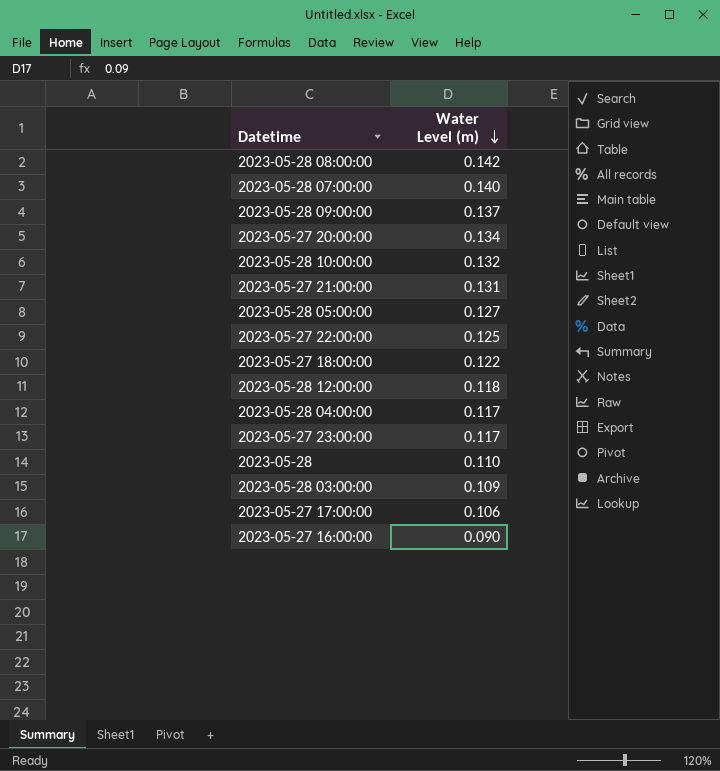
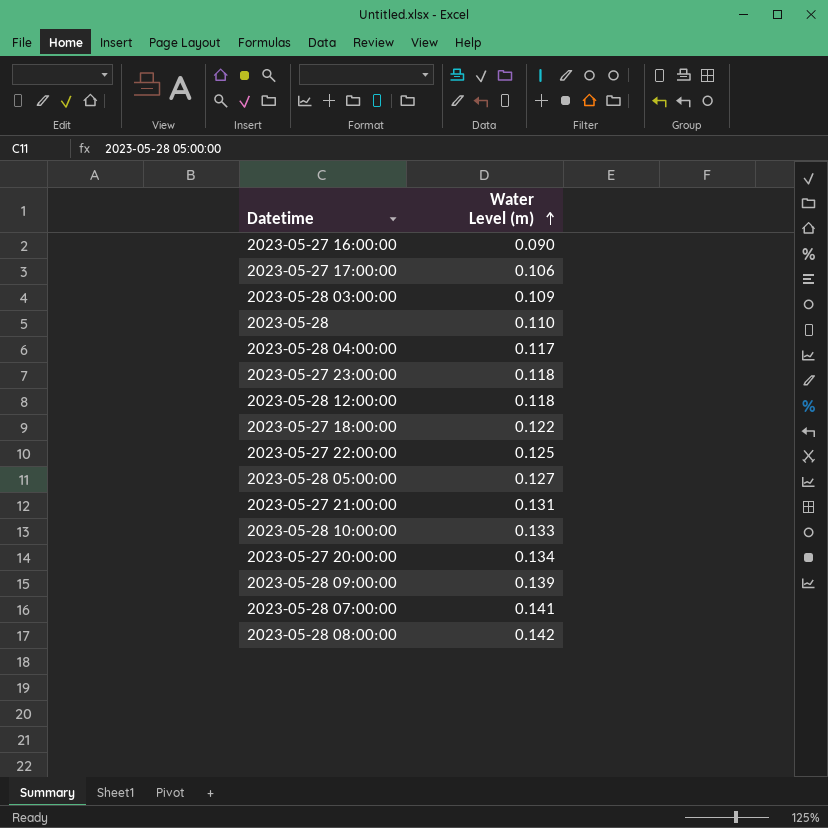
row order: Water Level (m) descending -> Water Level (m) ascending
2023-05-27 23:00:00 | Water Level (m): 0.117 -> 0.118
2023-05-28 10:00:00 | Water Level (m): 0.132 -> 0.133
2023-05-28 09:00:00 | Water Level (m): 0.137 -> 0.139
2023-05-28 07:00:00 | Water Level (m): 0.140 -> 0.141

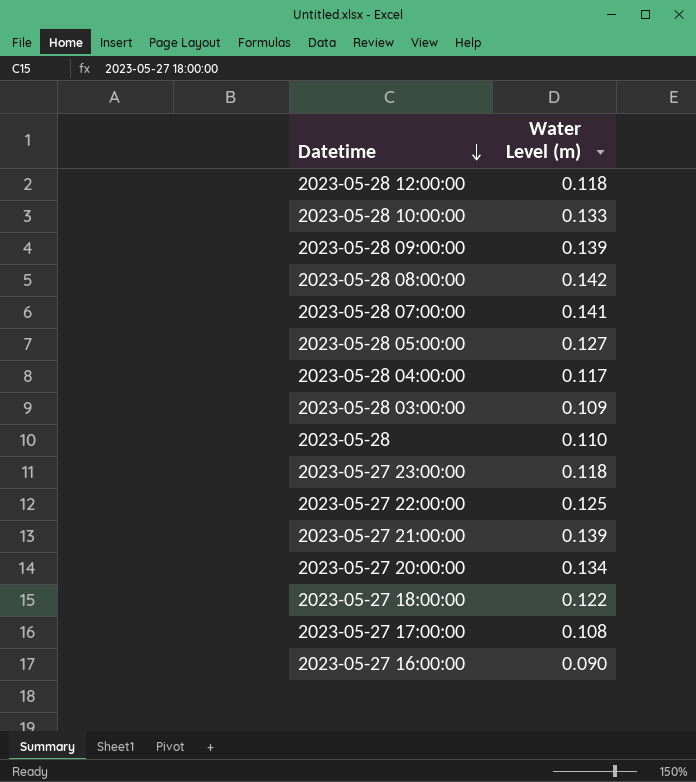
row order: Water Level (m) ascending -> Datetime descending
2023-05-27 21:00:00 | Water Level (m): 0.131 -> 0.139
2023-05-27 17:00:00 | Water Level (m): 0.106 -> 0.108

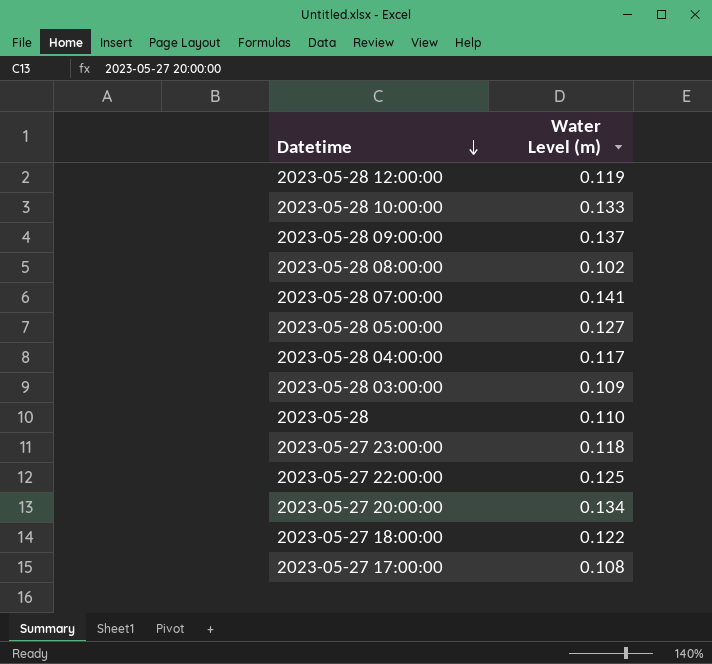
row 2023-05-27 21:00:00: 0.139 -> none
row 2023-05-27 16:00:00: 0.090 -> none
2023-05-28 12:00:00 | Water Level (m): 0.118 -> 0.119
2023-05-28 09:00:00 | Water Level (m): 0.139 -> 0.137
2023-05-28 08:00:00 | Water Level (m): 0.142 -> 0.102

